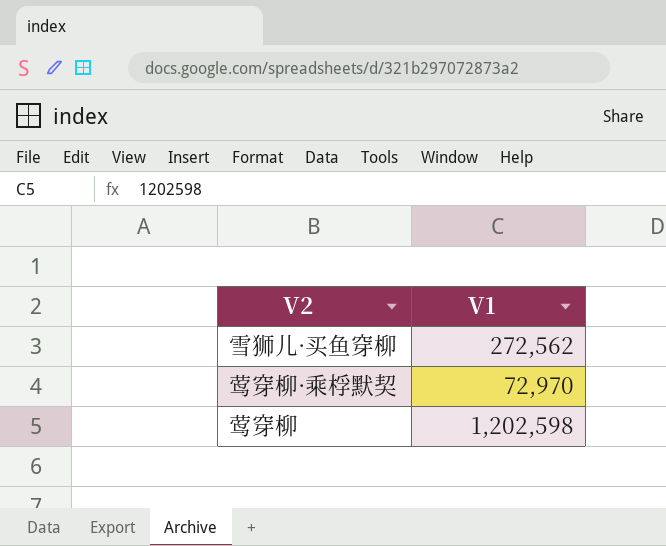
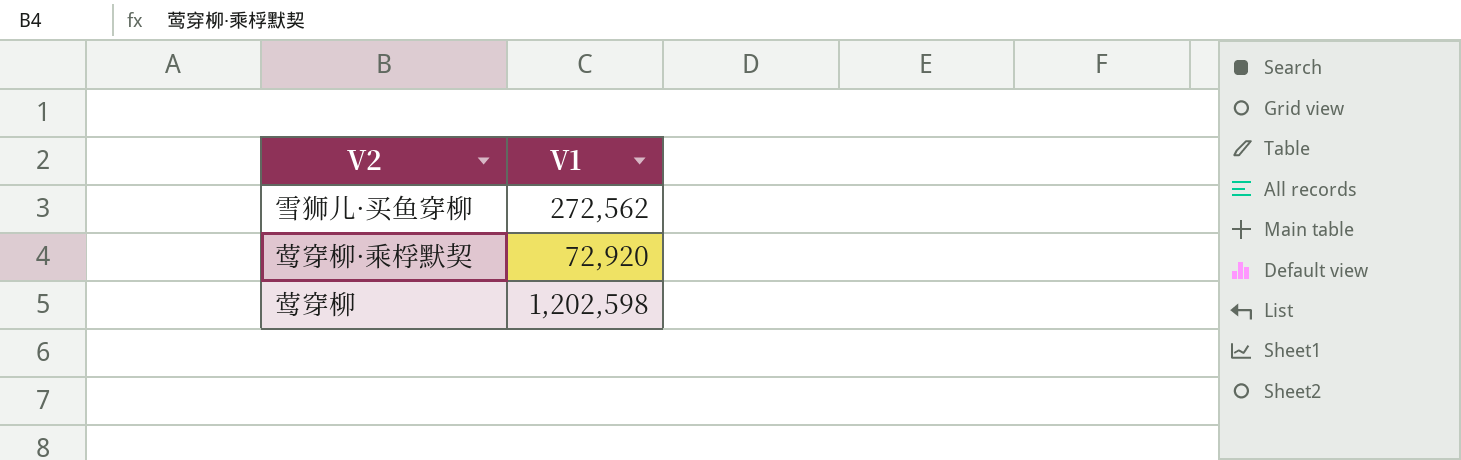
莺穿柳·乘桴默契 | V1: 72,970 -> 72,920

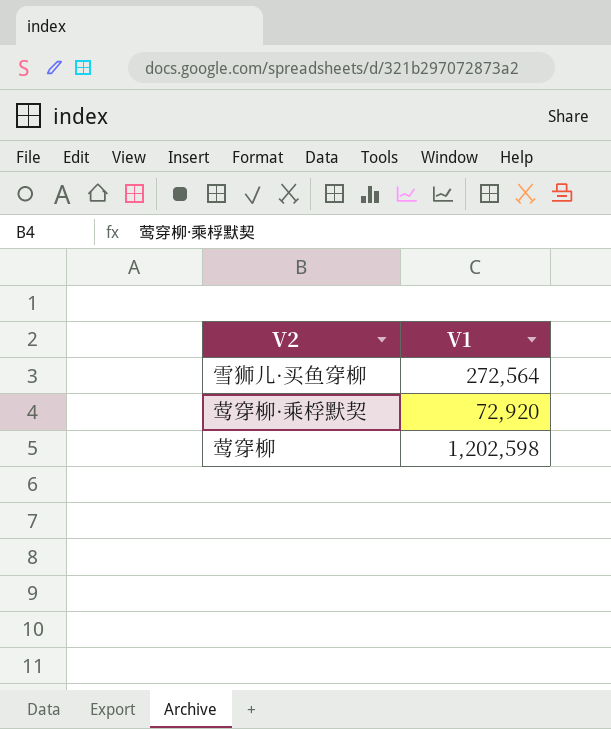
雪狮儿·买鱼穿柳 | V1: 272,562 -> 272,564

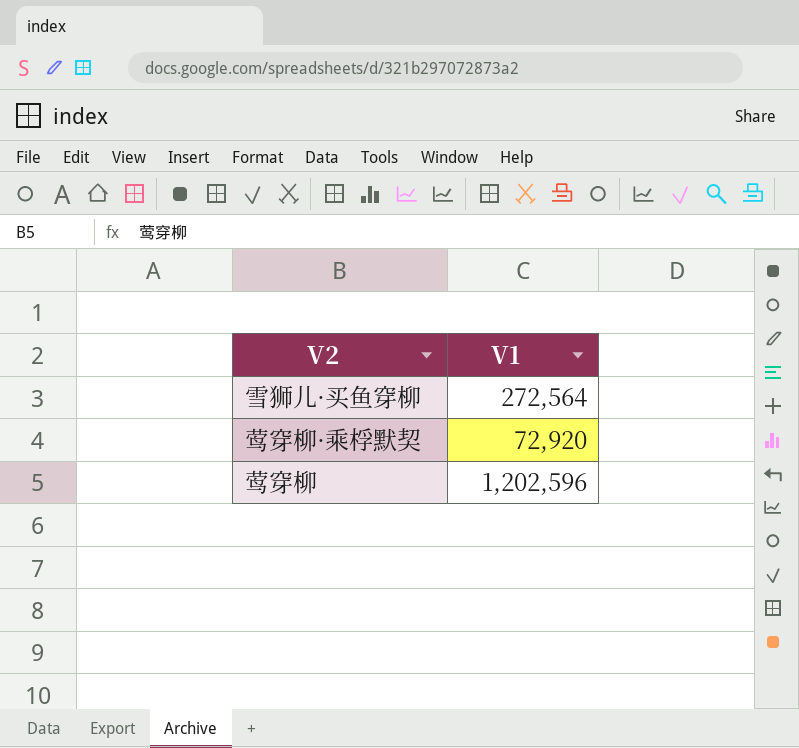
莺穿柳 | V1: 1,202,598 -> 1,202,596

